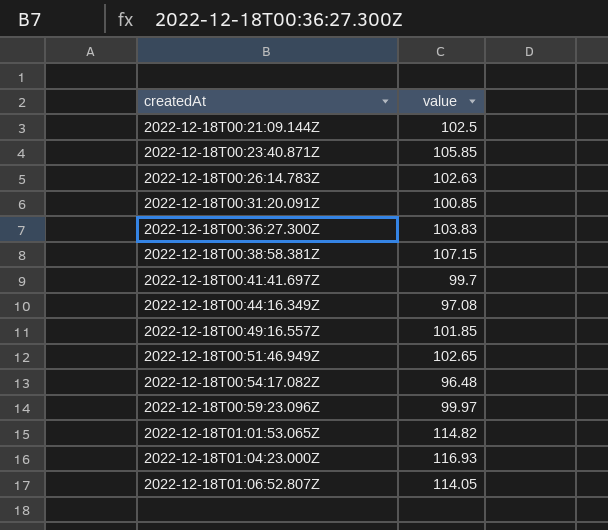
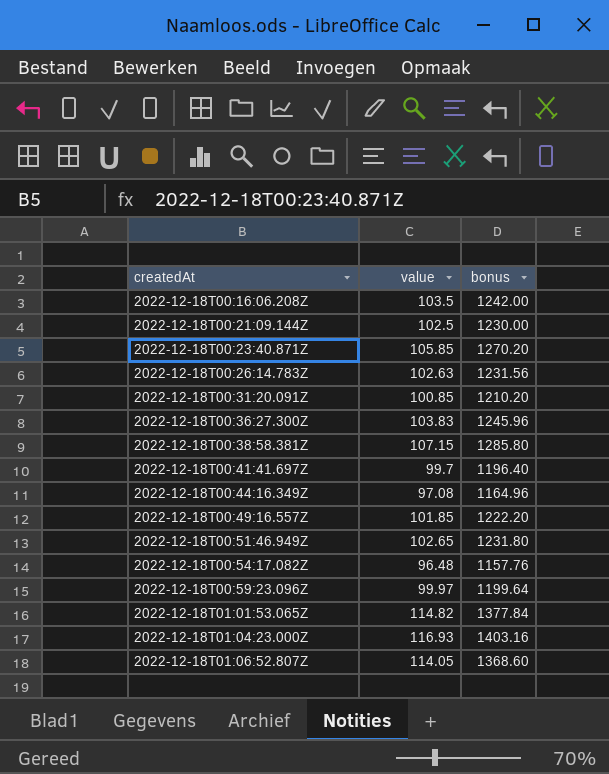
column bonus | formula: none -> [value] * 12
row 2022-12-18T00:16:06.208Z: none -> 103.5 | 1242.00

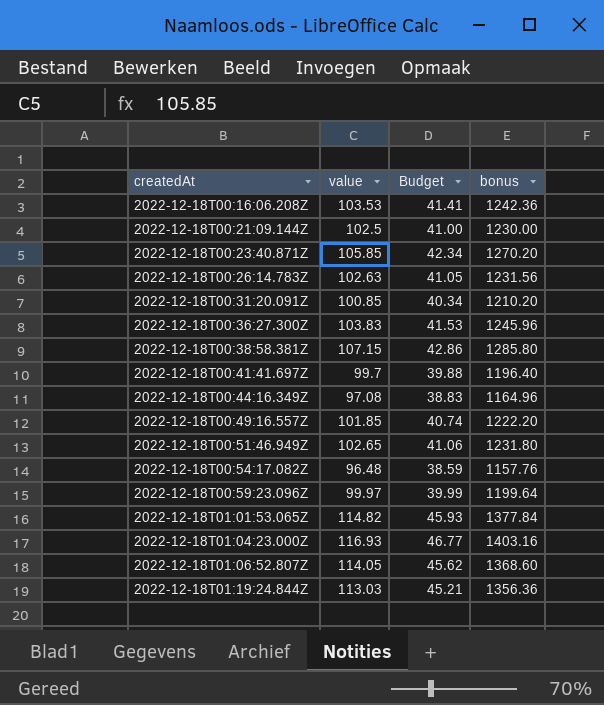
column Budget | formula: none -> [value] * 0.4
2022-12-18T00:16:06.208Z | value: 103.5 -> 103.53
2022-12-18T00:16:06.208Z | bonus: 1242.00 -> 1242.36
row 2022-12-18T01:19:24.844Z: none -> 113.03 | 45.21 | 1356.36

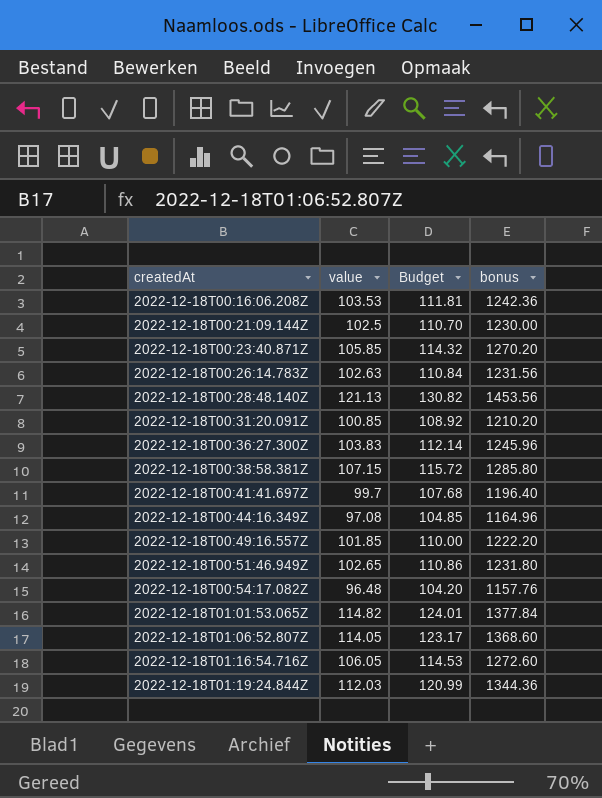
column Budget | formula: [value] * 0.4 -> [value] * 1.08
row 2022-12-18T00:59:23.096Z: 99.97 | 39.99 | 1199.64 -> none
row 2022-12-18T01:04:23.000Z: 116.93 | 46.77 | 1403.16 -> none
row 2022-12-18T00:28:48.140Z: none -> 121.13 | 130.82 | 1453.56
row 2022-12-18T01:16:54.716Z: none -> 106.05 | 114.53 | 1272.60
2022-12-18T01:19:24.844Z | value: 113.03 -> 112.03
2022-12-18T01:19:24.844Z | bonus: 1356.36 -> 1344.36

